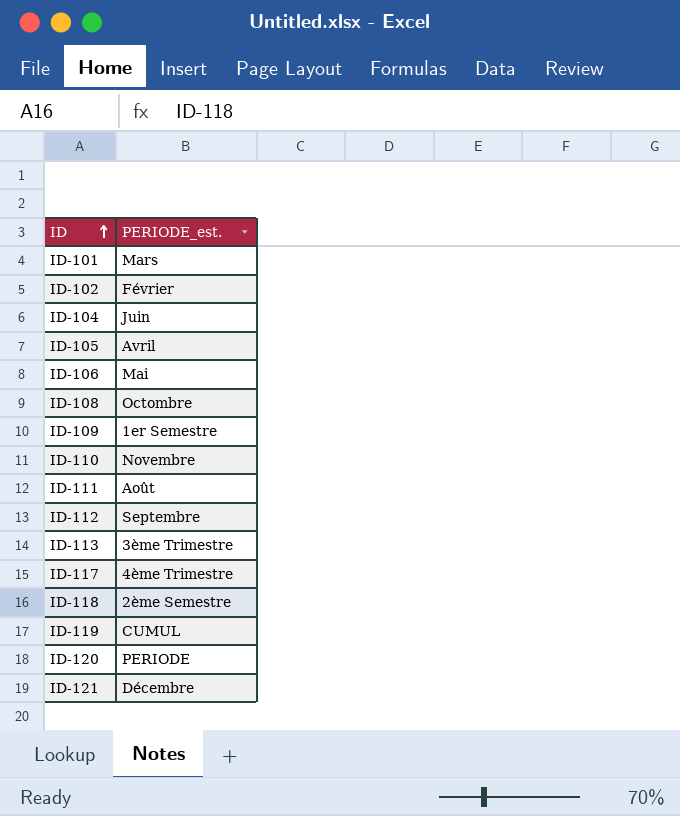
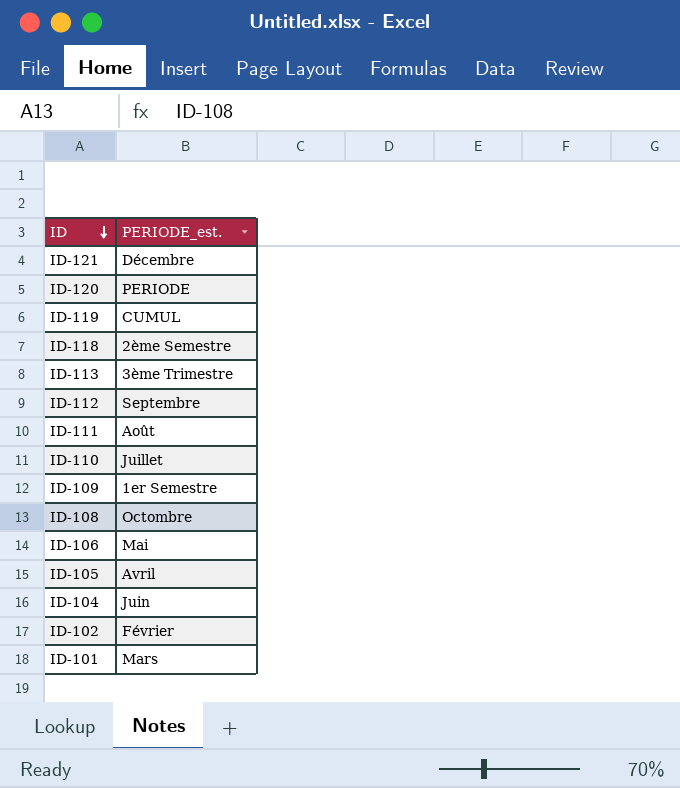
row order: ID ascending -> ID descending
row ID-117: 4ème Trimestre -> none
ID-110 | PERIODE_est.: Novembre -> Juillet

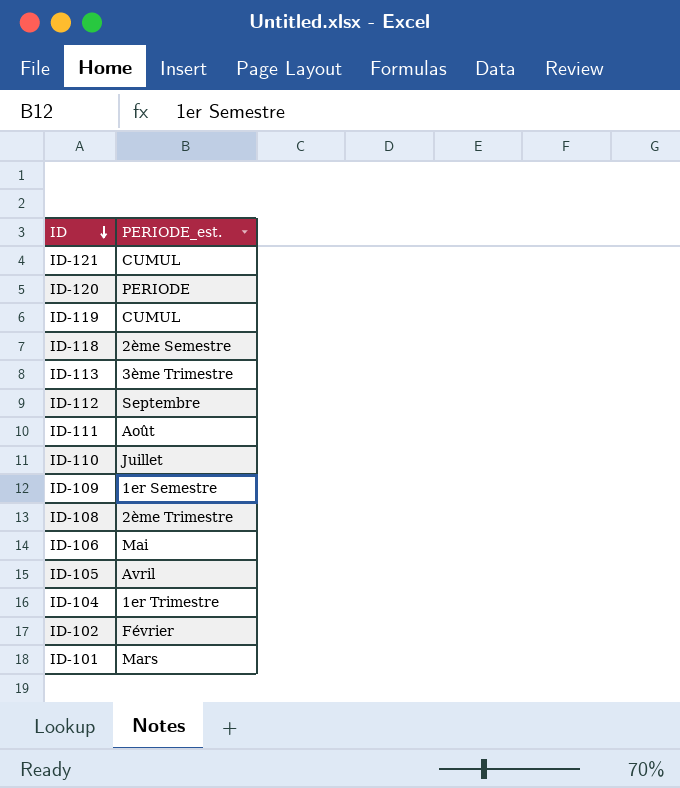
ID-121 | PERIODE_est.: Décembre -> CUMUL
ID-108 | PERIODE_est.: Octombre -> 2ème Trimestre
ID-104 | PERIODE_est.: Juin -> 1er Trimestre

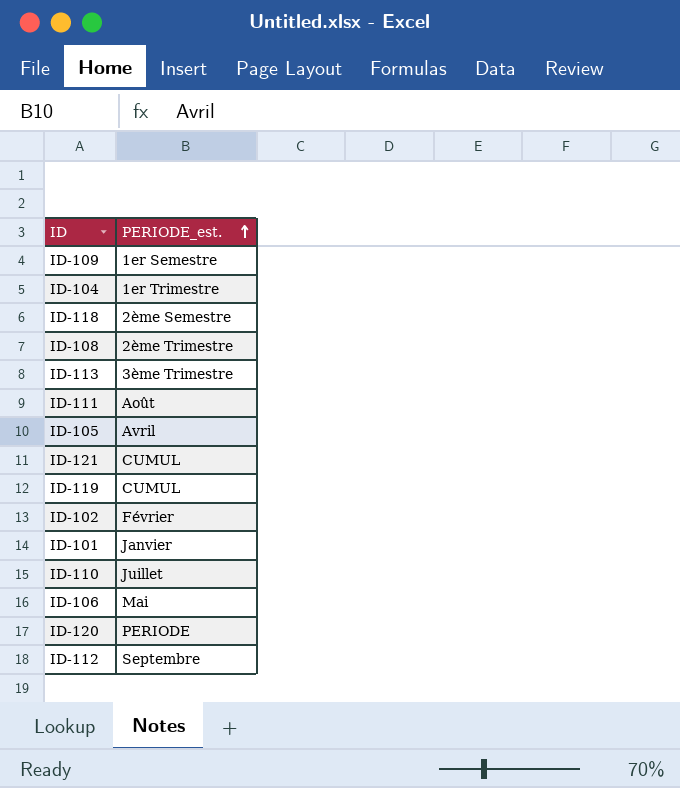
row order: ID descending -> PERIODE_est. ascending
ID-101 | PERIODE_est.: Mars -> Janvier

